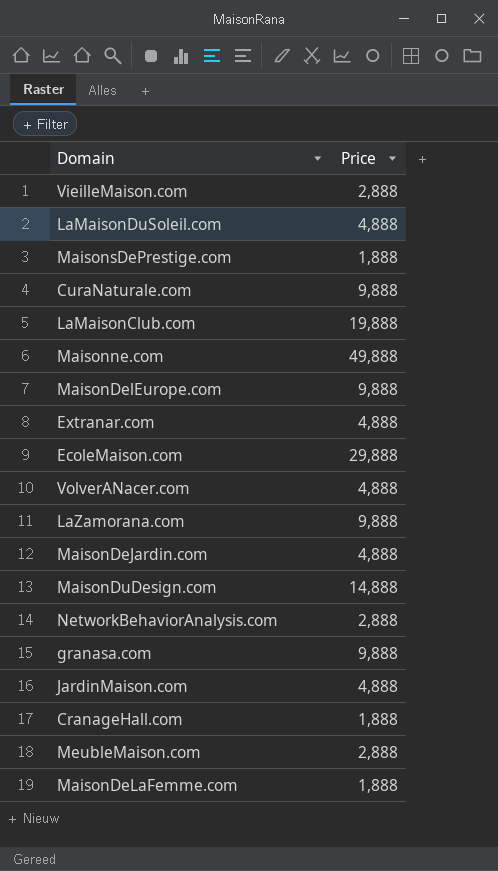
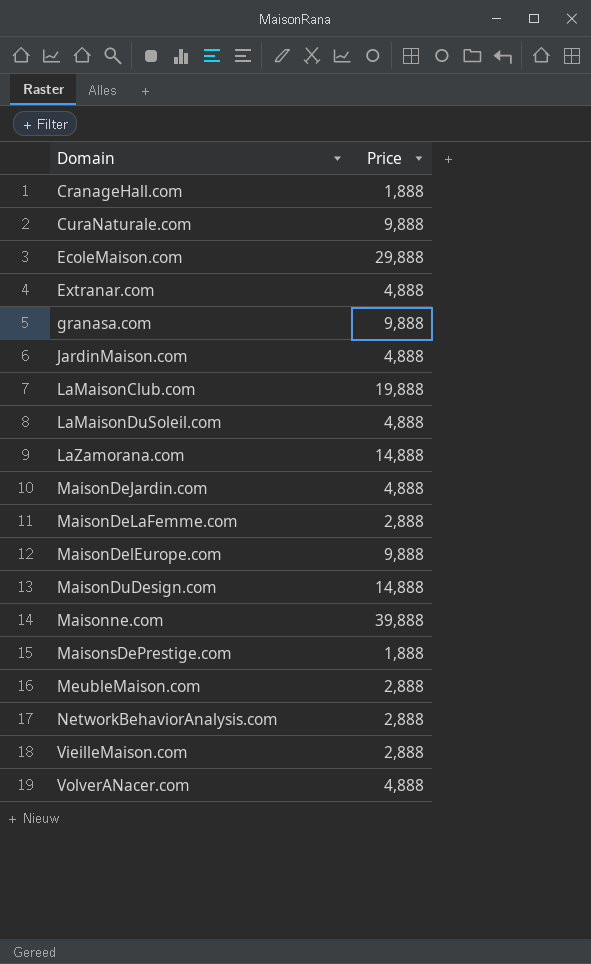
row order: none -> Domain ascending
LaZamorana.com | Price: 9,888 -> 14,888
MaisonDeLaFemme.com | Price: 1,888 -> 2,888
Maisonne.com | Price: 49,888 -> 39,888

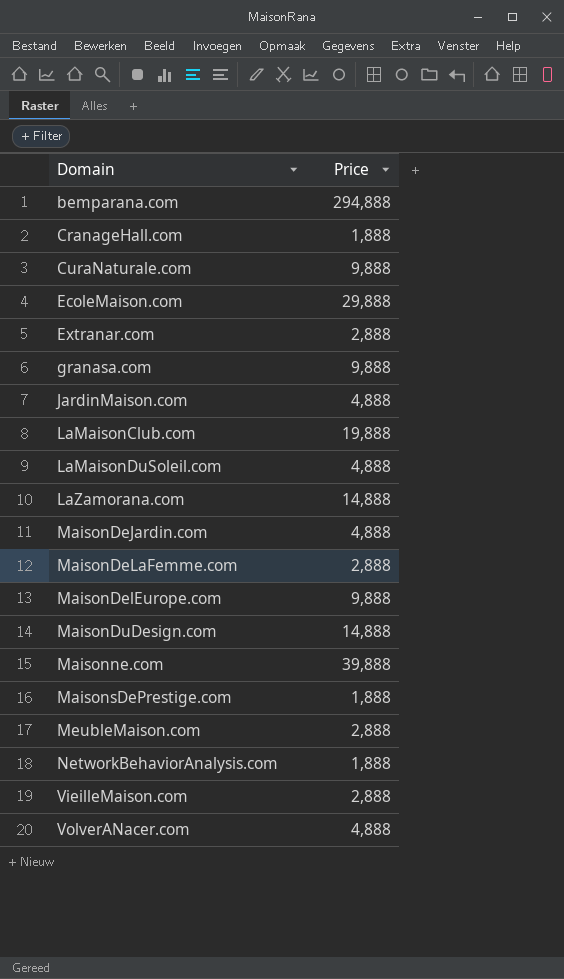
row bemparana.com: none -> 294,888
Extranar.com | Price: 4,888 -> 2,888
NetworkBehaviorAnalysis.com | Price: 2,888 -> 1,888

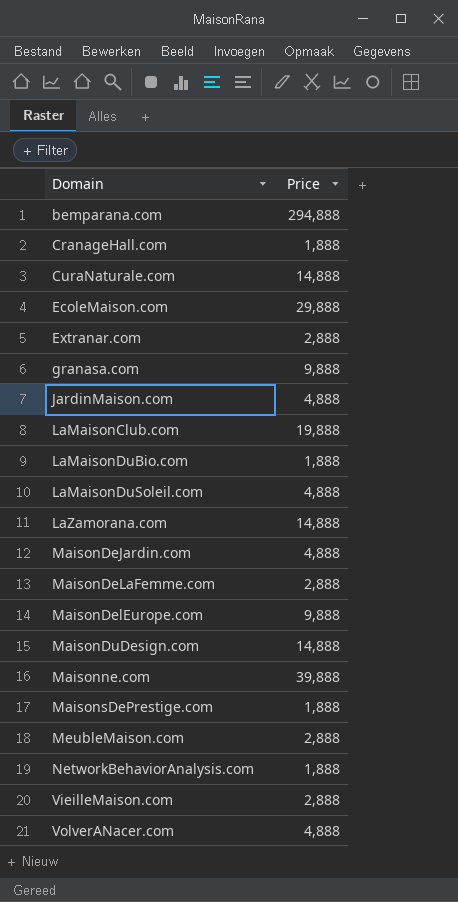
CuraNaturale.com | Price: 9,888 -> 14,888
row LaMaisonDuBio.com: none -> 1,888

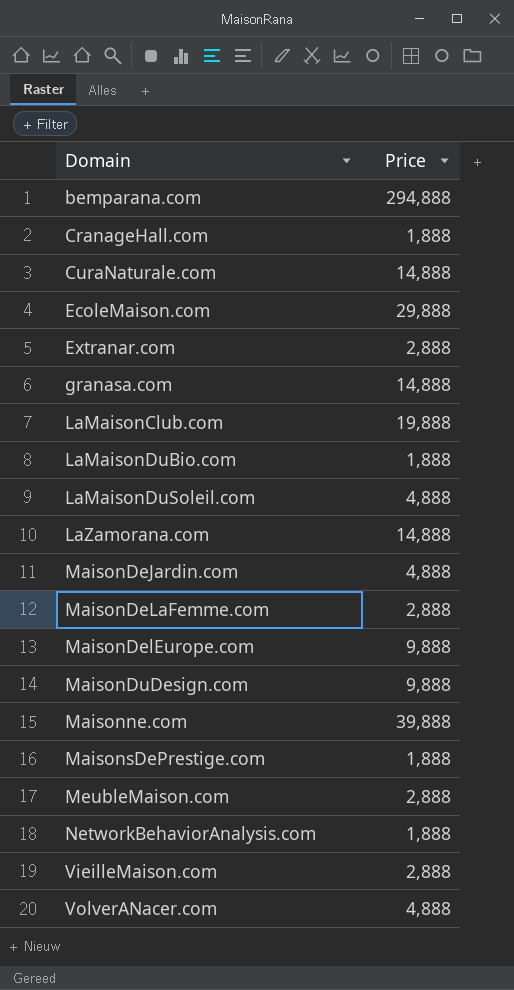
row JardinMaison.com: 4,888 -> none
granasa.com | Price: 9,888 -> 14,888
MaisonDuDesign.com | Price: 14,888 -> 9,888

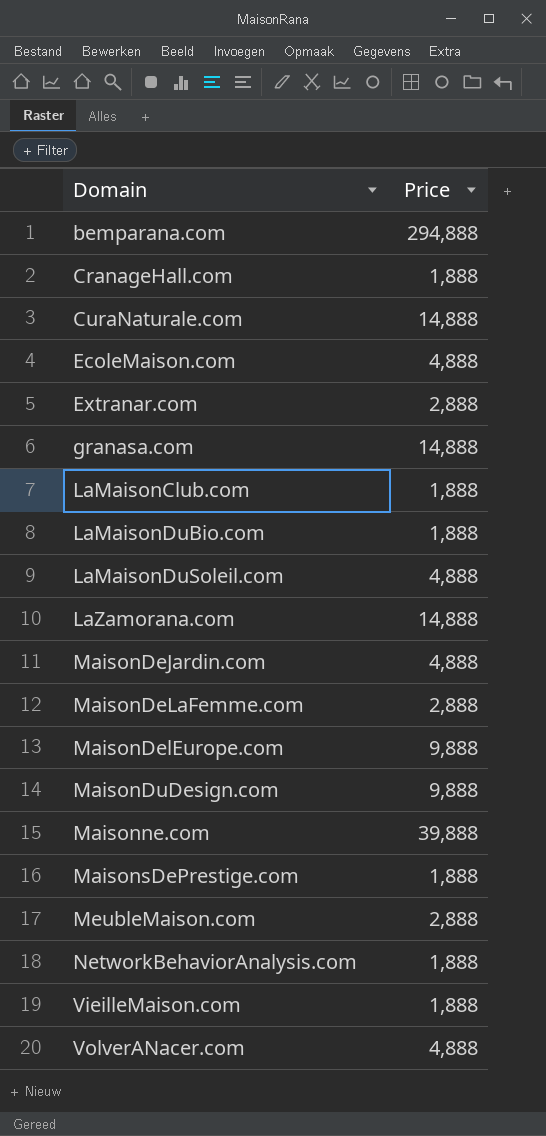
EcoleMaison.com | Price: 29,888 -> 4,888
LaMaisonClub.com | Price: 19,888 -> 1,888
VieilleMaison.com | Price: 2,888 -> 1,888

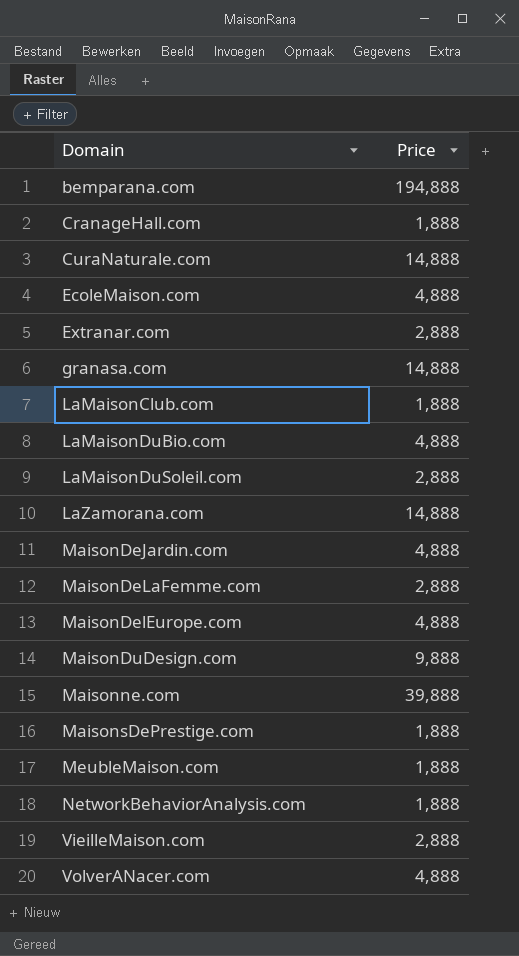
bemparana.com | Price: 294,888 -> 194,888
LaMaisonDuBio.com | Price: 1,888 -> 4,888
LaMaisonDuSoleil.com | Price: 4,888 -> 2,888
MaisonDelEurope.com | Price: 9,888 -> 4,888
MeubleMaison.com | Price: 2,888 -> 1,888
VieilleMaison.com | Price: 1,888 -> 2,888

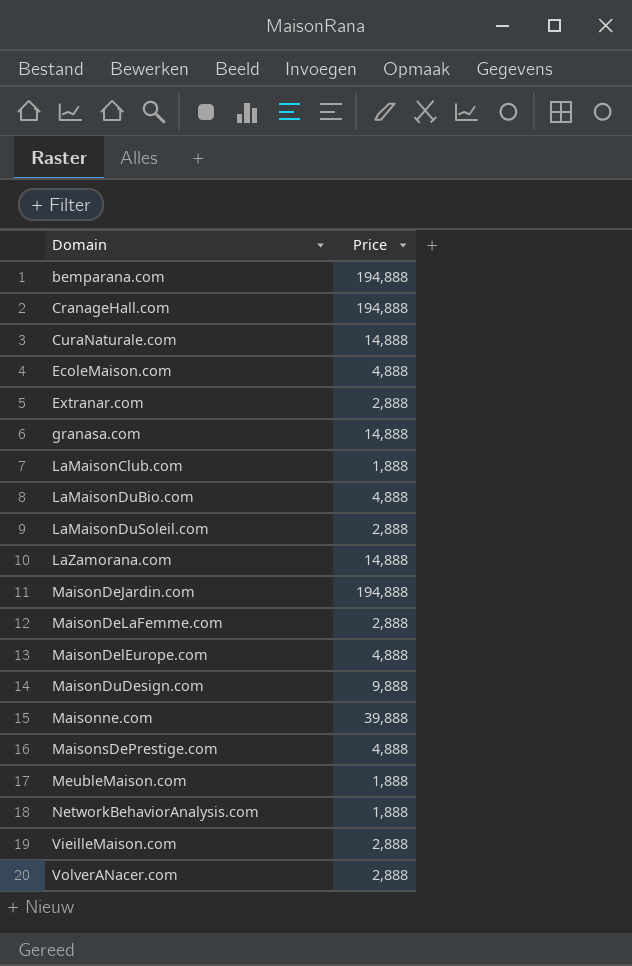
CranageHall.com | Price: 1,888 -> 194,888
MaisonDeJardin.com | Price: 4,888 -> 194,888
MaisonsDePrestige.com | Price: 1,888 -> 4,888
VolverANacer.com | Price: 4,888 -> 2,888

